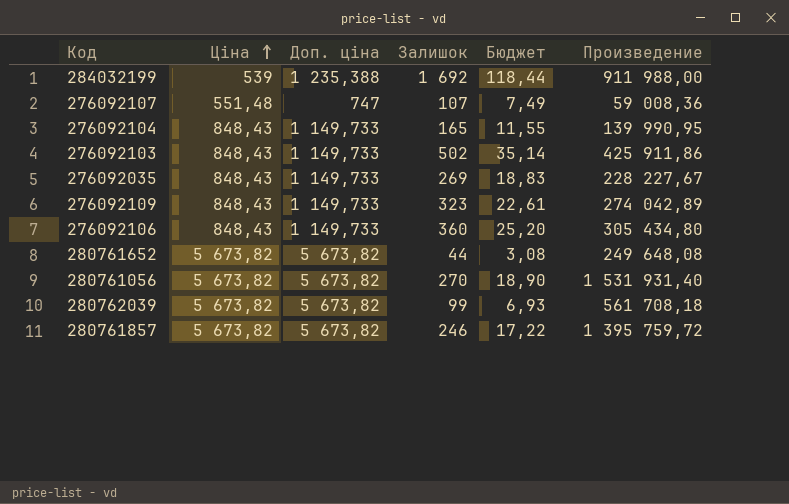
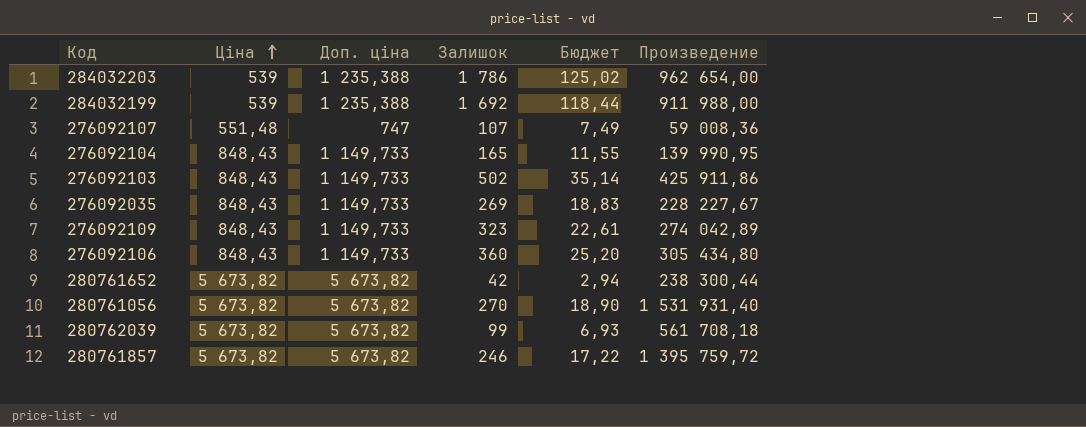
row 284032203: none -> 539 | 1 235,388 | 1 786 | 125,02 | 962 654,00
280761652 | Залишок: 44 -> 42
280761652 | Бюджет: 3,08 -> 2,94
280761652 | Произведение: 249 648,08 -> 238 300,44

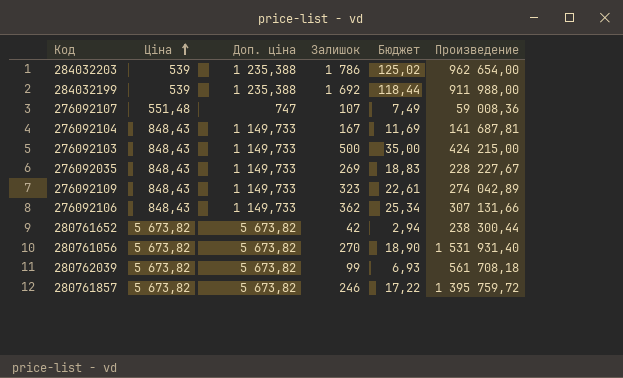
276092104 | Залишок: 165 -> 167
276092104 | Бюджет: 11,55 -> 11,69
276092104 | Произведение: 139 990,95 -> 141 687,81
276092103 | Залишок: 502 -> 500
276092103 | Бюджет: 35,14 -> 35,00
276092103 | Произведение: 425 911,86 -> 424 215,00
276092106 | Залишок: 360 -> 362
276092106 | Бюджет: 25,20 -> 25,34
276092106 | Произведение: 305 434,80 -> 307 131,66

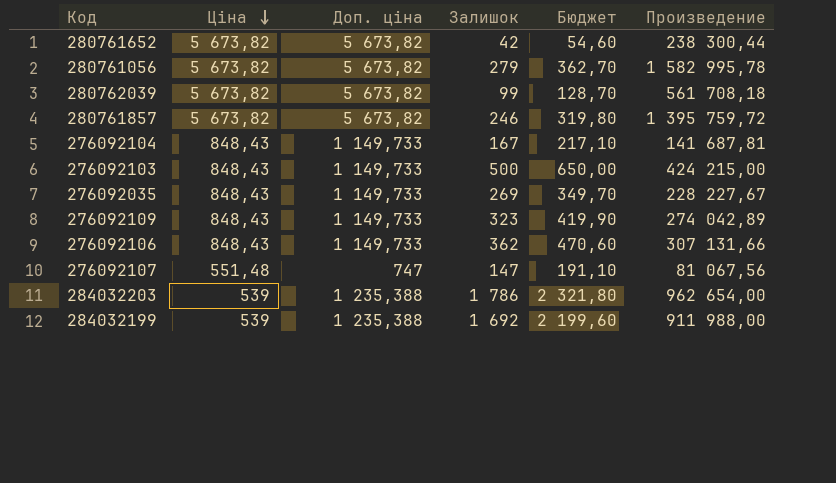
row order: Ціна ascending -> Ціна descending
column Бюджет | formula: [Залишок] * 0,07 -> [Залишок] * 1,3
280761056 | Залишок: 270 -> 279
280761056 | Произведение: 1 531 931,40 -> 1 582 995,78
276092107 | Залишок: 107 -> 147
276092107 | Произведение: 59 008,36 -> 81 067,56

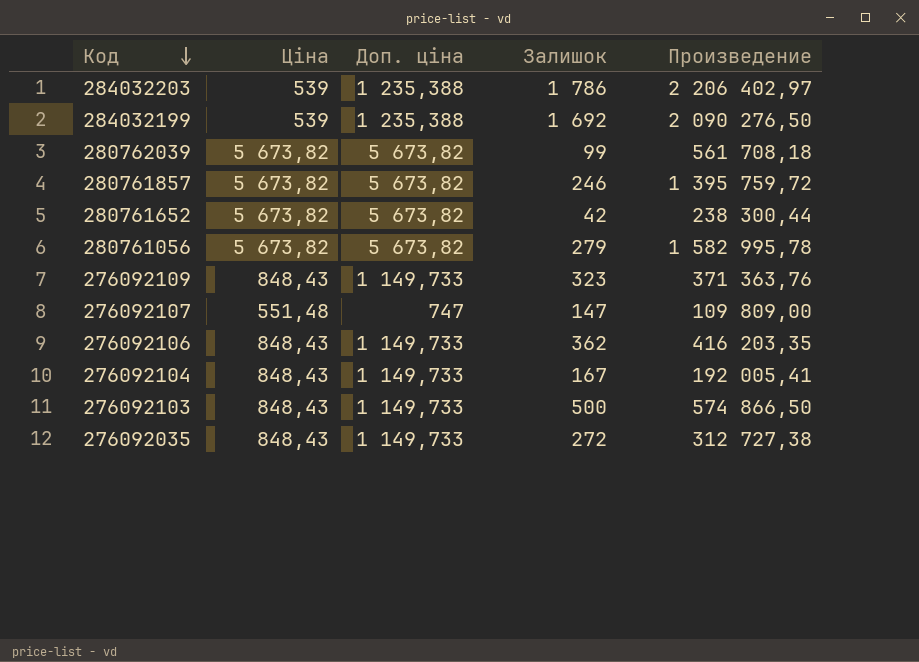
row order: Ціна descending -> Код descending
column Бюджет | formula: [Залишок] * 1,3 -> none
column Произведение | formula: [Ціна] * [Залишок] -> [Доп. ціна] * [Залишок]
276092035 | Залишок: 269 -> 272

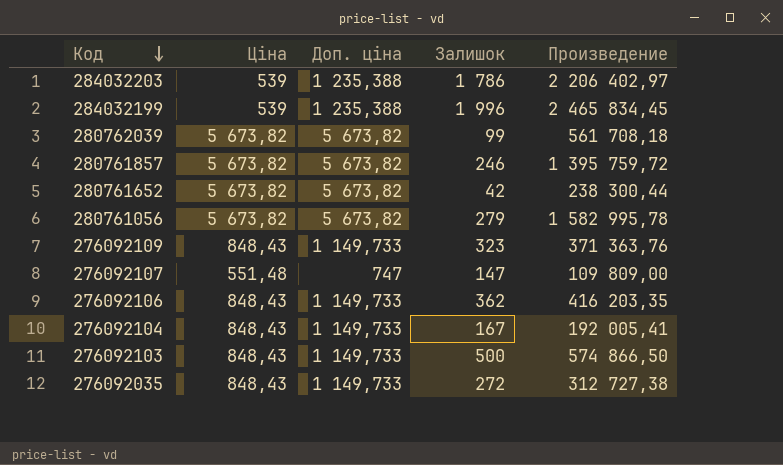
284032199 | Залишок: 1 692 -> 1 996
284032199 | Произведение: 2 090 276,50 -> 2 465 834,45

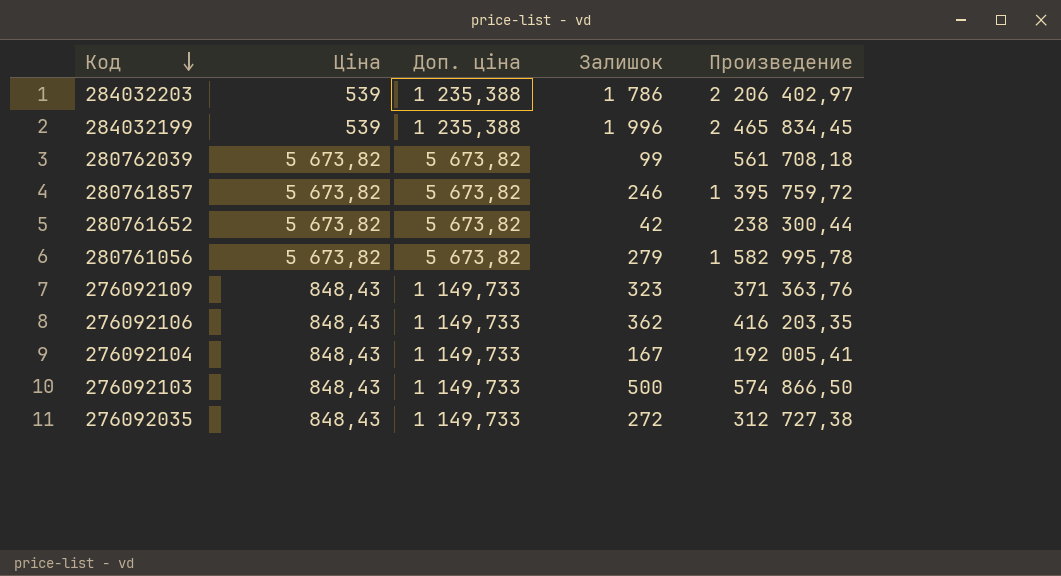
row 276092107: 551,48 | 747 | 147 | 109 809,00 -> none

